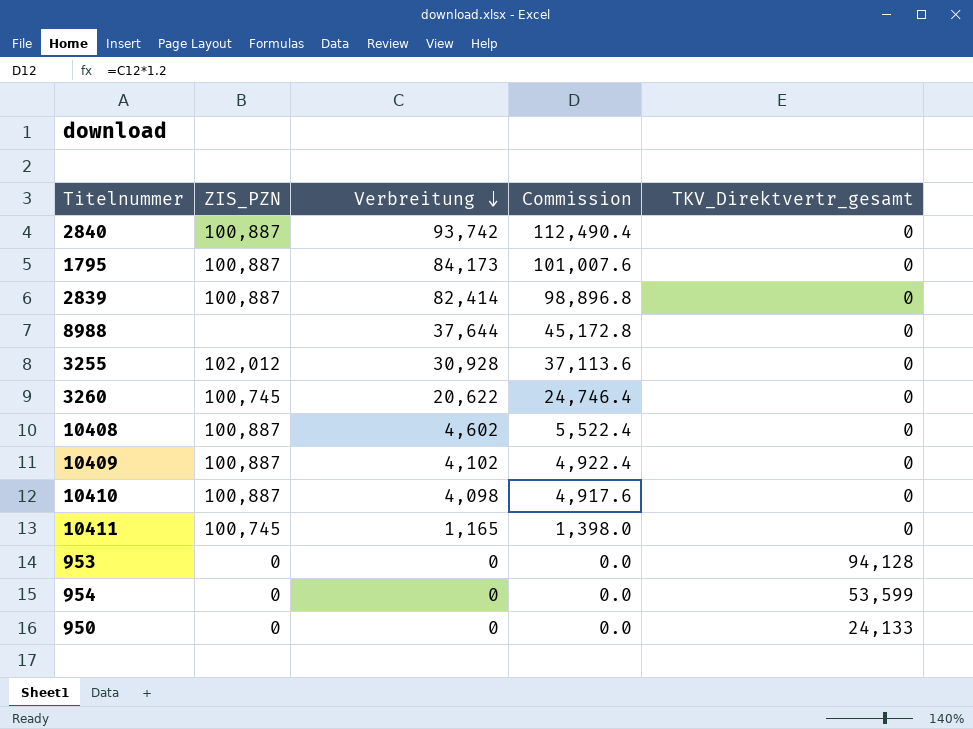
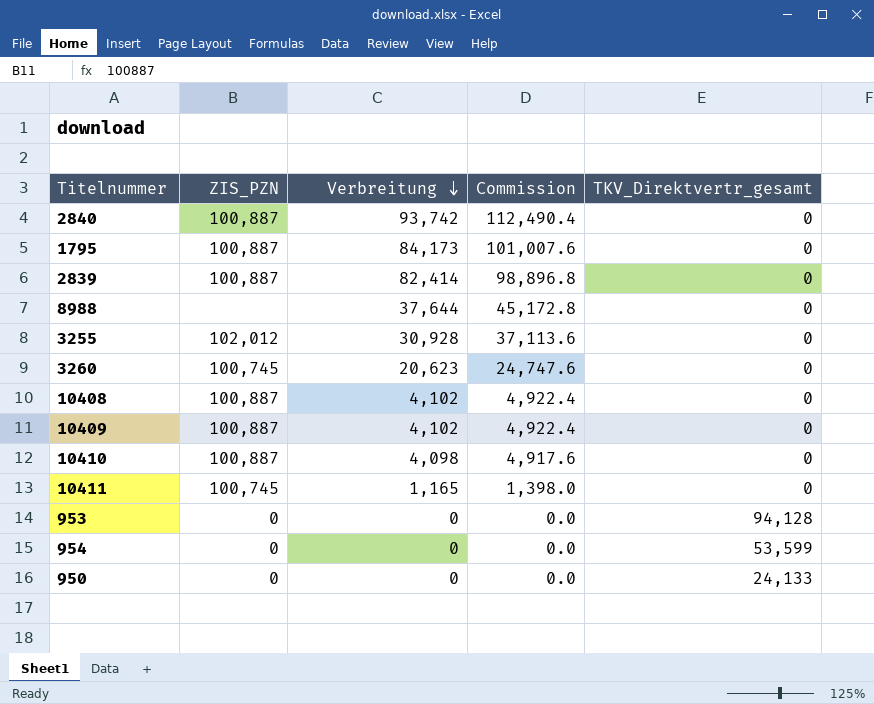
3260 | Verbreitung: 20,622 -> 20,623
3260 | Commission: 24,746.4 -> 24,747.6
10408 | Verbreitung: 4,602 -> 4,102
10408 | Commission: 5,522.4 -> 4,922.4

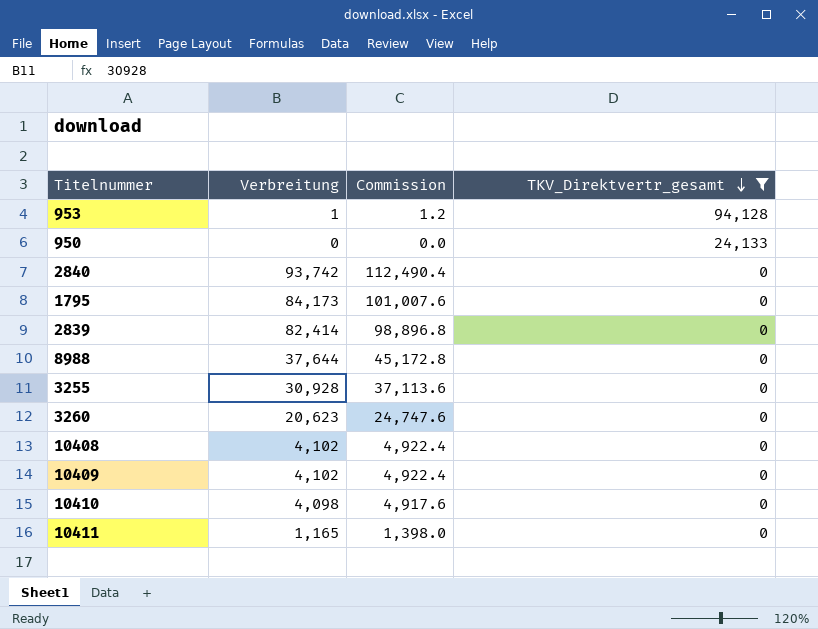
filter: none -> TKV_Direktvertr_gesamt != 53,599
row order: Verbreitung descending -> TKV_Direktvertr_gesamt descending
column ZIS_PZN | position: 2 -> none
953 | Verbreitung: 0 -> 1
953 | Commission: 0.0 -> 1.2

